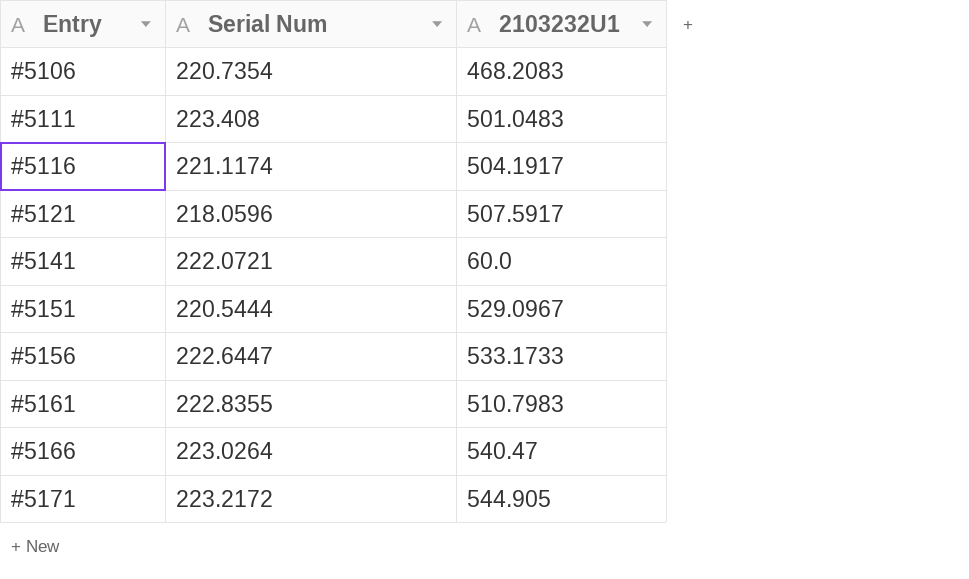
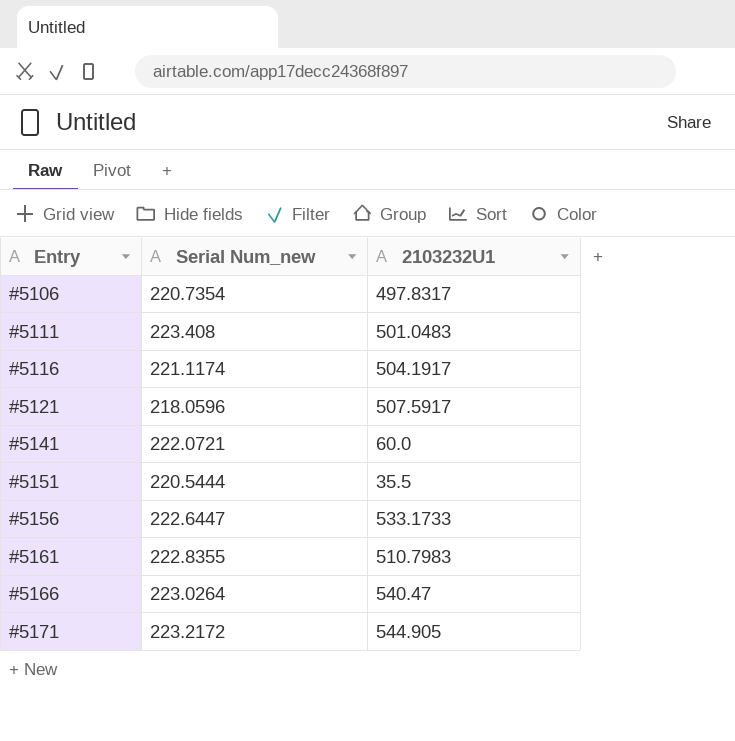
column name: Serial Num -> Serial Num_new
#5106 | 2103232U1: 468.2083 -> 497.8317
#5151 | 2103232U1: 529.0967 -> 35.5

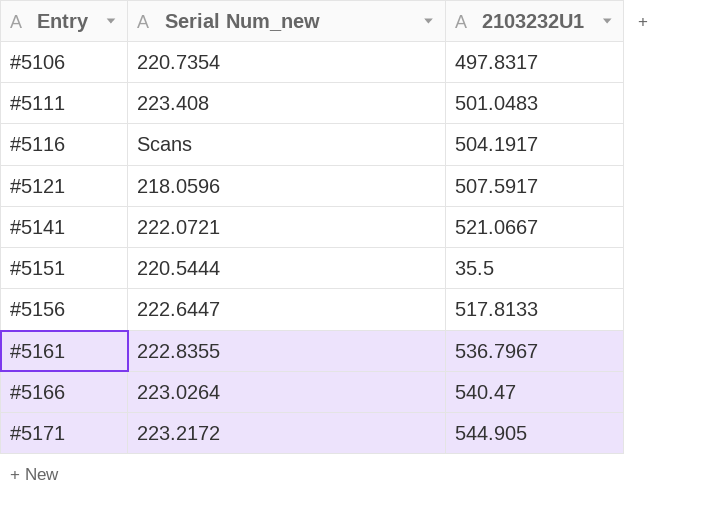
#5116 | Serial Num_new: 221.1174 -> Scans
#5141 | 2103232U1: 60.0 -> 521.0667
#5156 | 2103232U1: 533.1733 -> 517.8133
#5161 | 2103232U1: 510.7983 -> 536.7967

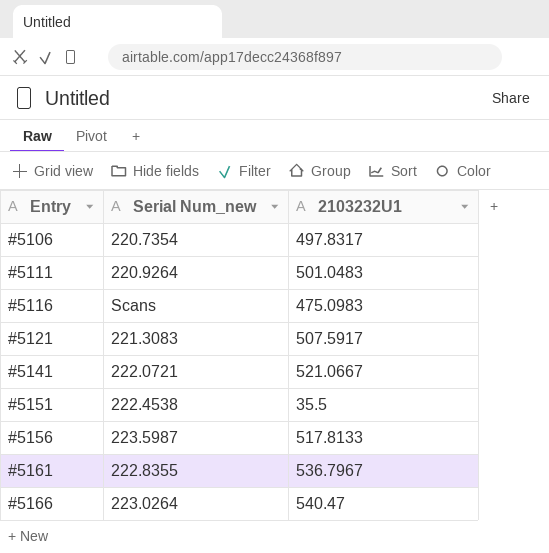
row #5171: 223.2172 | 544.905 -> none
#5111 | Serial Num_new: 223.408 -> 220.9264
#5116 | 2103232U1: 504.1917 -> 475.0983
#5121 | Serial Num_new: 218.0596 -> 221.3083
#5151 | Serial Num_new: 220.5444 -> 222.4538
#5156 | Serial Num_new: 222.6447 -> 223.5987

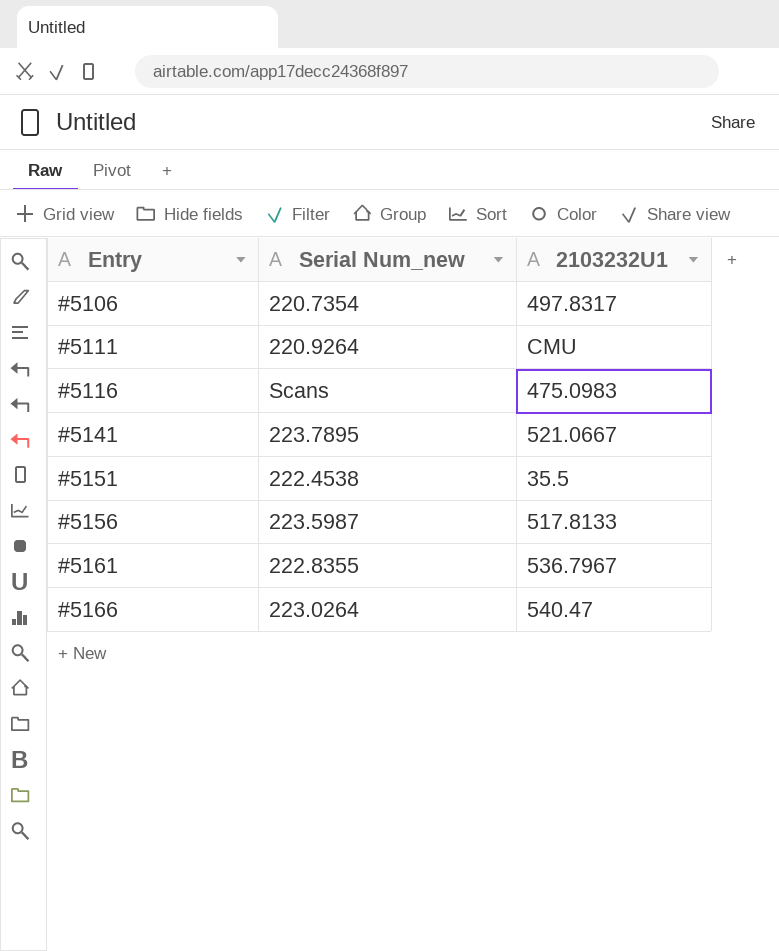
row #5121: 221.3083 | 507.5917 -> none
#5111 | 2103232U1: 501.0483 -> CMU
#5141 | Serial Num_new: 222.0721 -> 223.7895

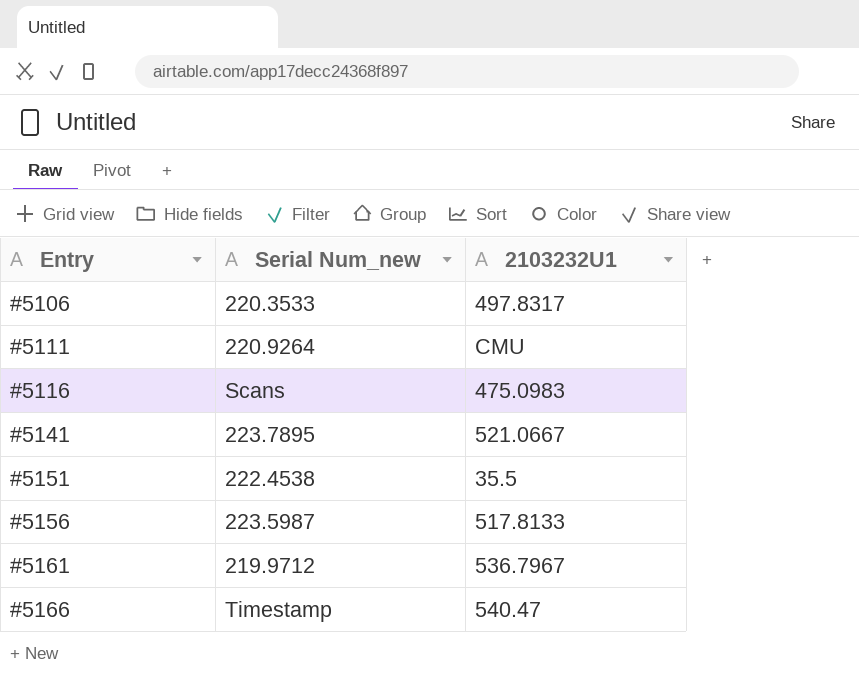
#5106 | Serial Num_new: 220.7354 -> 220.3533
#5161 | Serial Num_new: 222.8355 -> 219.9712
#5166 | Serial Num_new: 223.0264 -> Timestamp

